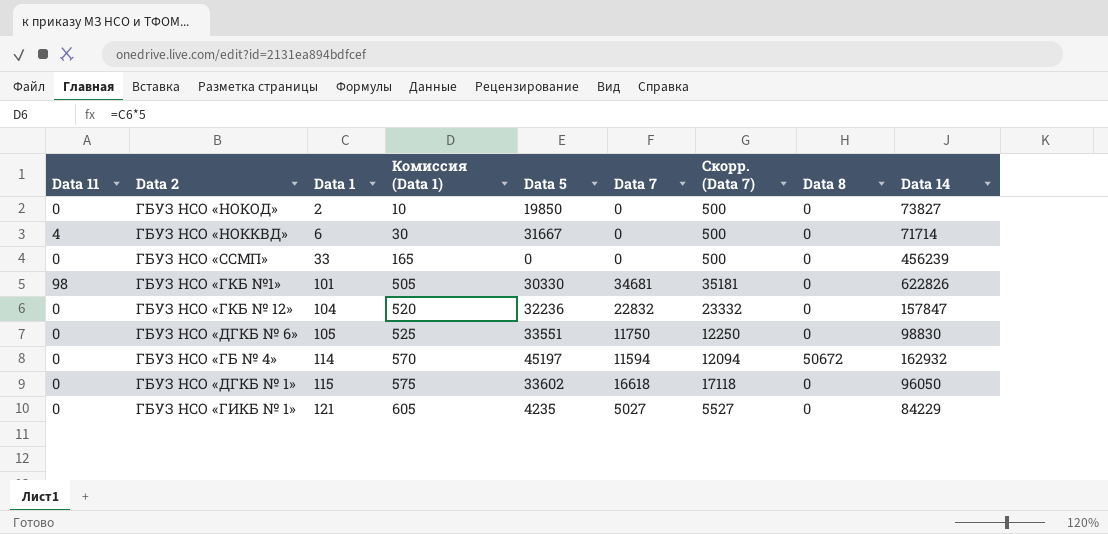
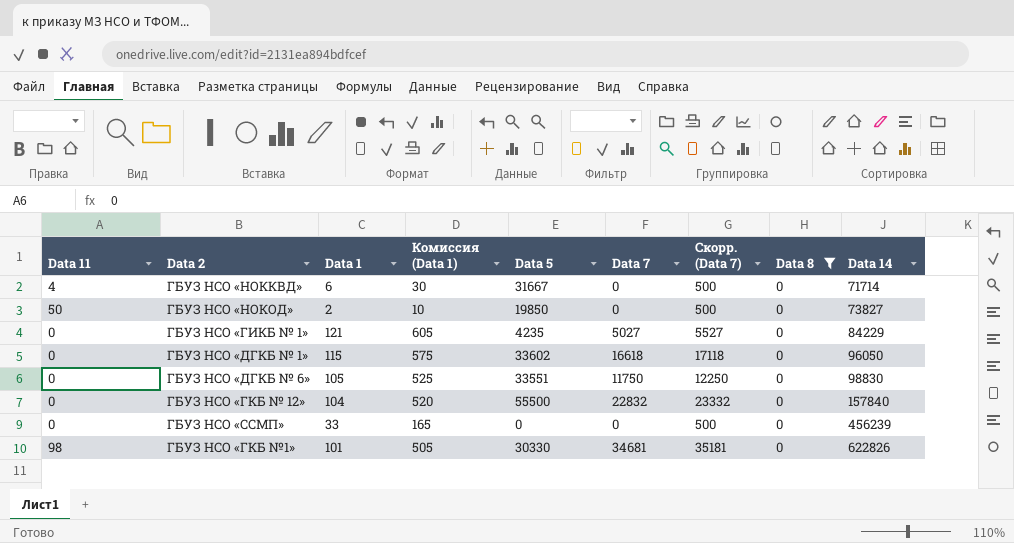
filter: none -> Data 8 = 0
row order: Data 1 ascending -> Data 14 ascending
ГБУЗ НСО «НОКОД» | Data 11: 0 -> 50
ГБУЗ НСО «ГКБ № 12» | Data 5: 32236 -> 55500
ГБУЗ НСО «ГКБ № 12» | Data 14: 157847 -> 157840

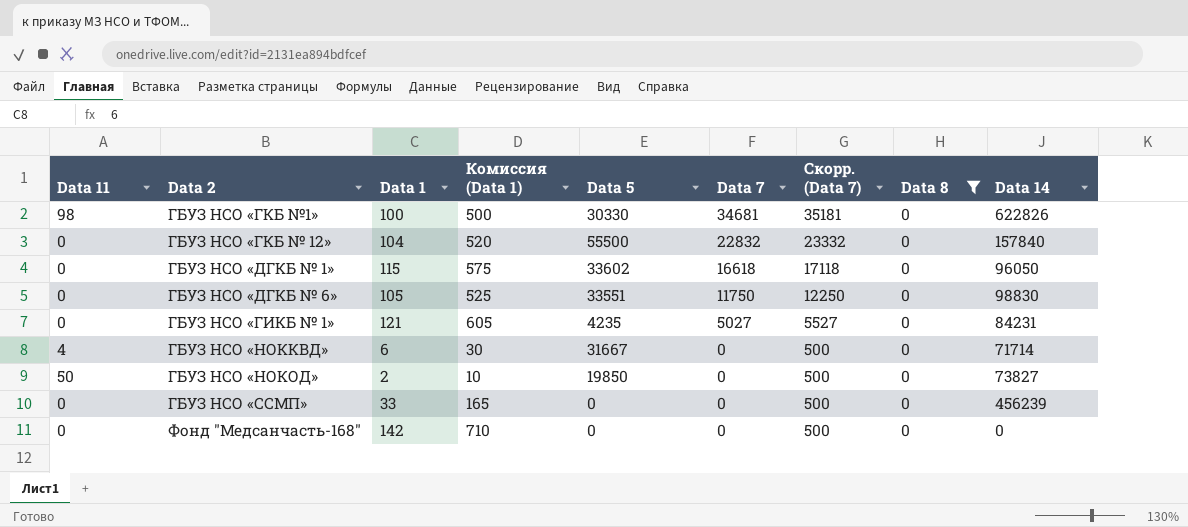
row order: Data 14 ascending -> Data 7 descending
ГБУЗ НСО «ГКБ №1» | Data 1: 101 -> 100
ГБУЗ НСО «ГКБ №1» | Комиссия (Data 1): 505 -> 500
ГБУЗ НСО «ГИКБ № 1» | Data 14: 84229 -> 84231
row Фонд "Медсанчасть-168": none -> 0 | 142 | 710 | 0 | 0 | 500 | 0 | 0

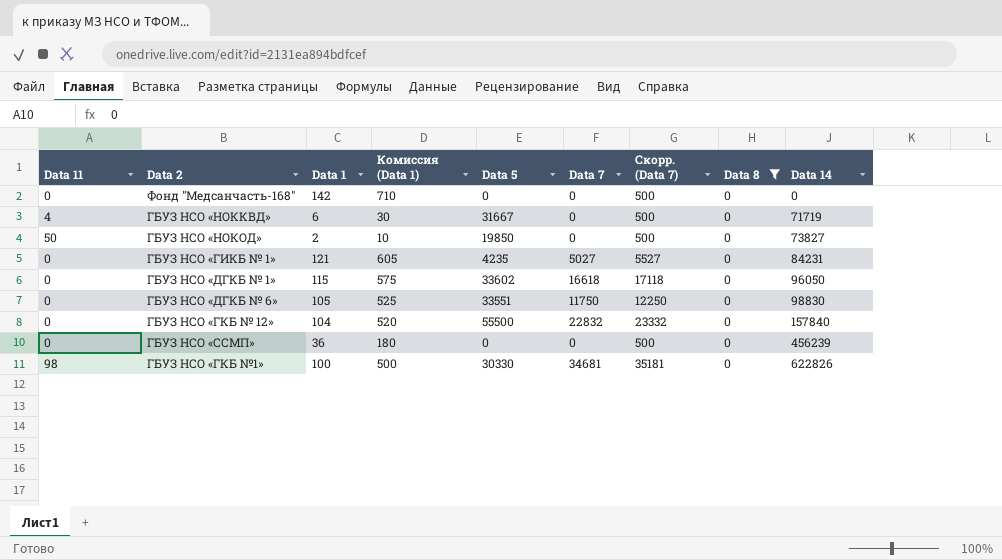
row order: Data 7 descending -> Data 14 ascending
ГБУЗ НСО «НОККВД» | Data 14: 71714 -> 71719
ГБУЗ НСО «ССМП» | Data 1: 33 -> 36
ГБУЗ НСО «ССМП» | Комиссия (Data 1): 165 -> 180

